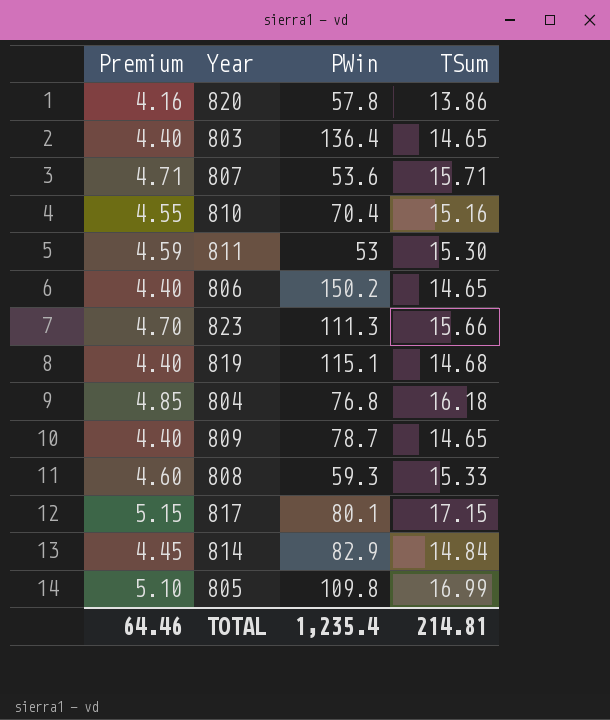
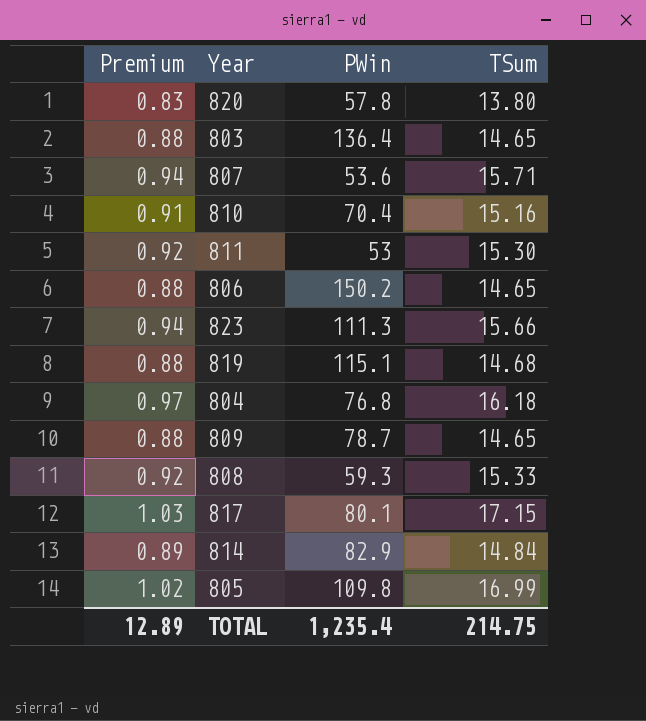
column Premium | formula: [TSum] * 0.3 -> [TSum] * 0.06
820 | TSum: 13.86 -> 13.80
TOTAL | Premium: 64.46 -> 12.89
TOTAL | TSum: 214.81 -> 214.75

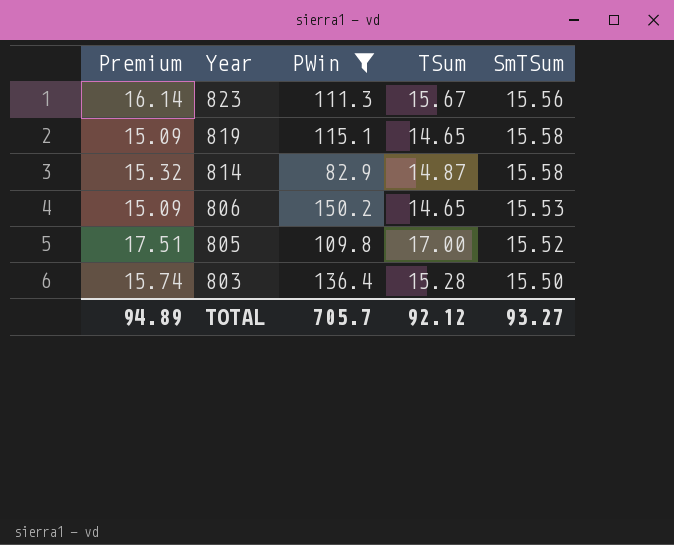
filter: none -> PWin >= 82.9
row order: none -> Year descending
column Premium | formula: [TSum] * 0.06 -> [TSum] * 1.03
column SmTSum | position: none -> 5
823 | TSum: 15.66 -> 15.67
819 | TSum: 14.68 -> 14.65
814 | TSum: 14.84 -> 14.87
805 | TSum: 16.99 -> 17.00
803 | TSum: 14.65 -> 15.28
TOTAL | Premium: 12.89 -> 94.89
TOTAL | PWin: 1,235.4 -> 705.7
TOTAL | TSum: 214.75 -> 92.12

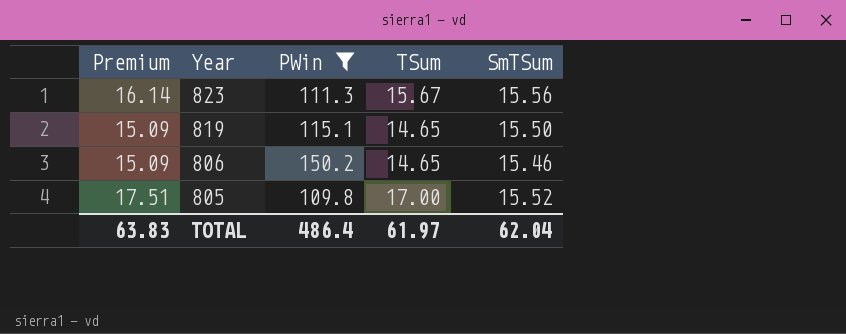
row 814: 15.32 | 82.9 | 14.87 | 15.58 -> none
row 803: 15.74 | 136.4 | 15.28 | 15.50 -> none
819 | SmTSum: 15.58 -> 15.50
806 | SmTSum: 15.53 -> 15.46
TOTAL | Premium: 94.89 -> 63.83
TOTAL | PWin: 705.7 -> 486.4
TOTAL | TSum: 92.12 -> 61.97
TOTAL | SmTSum: 93.27 -> 62.04

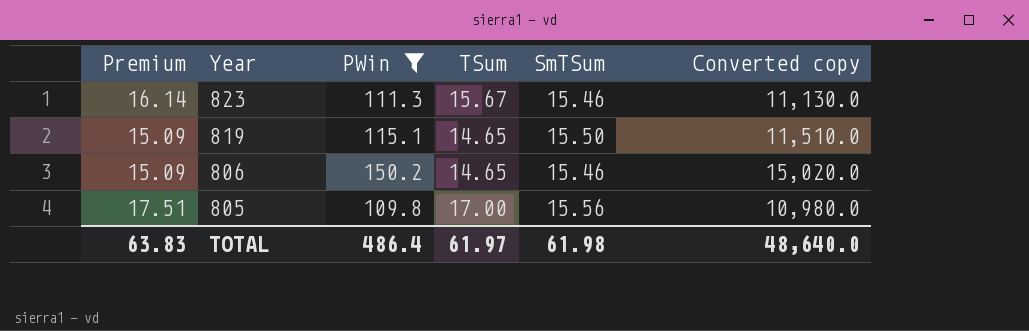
column Converted copy | formula: none -> [PWin] * 100
823 | SmTSum: 15.56 -> 15.46
805 | SmTSum: 15.52 -> 15.56
TOTAL | SmTSum: 62.04 -> 61.98

